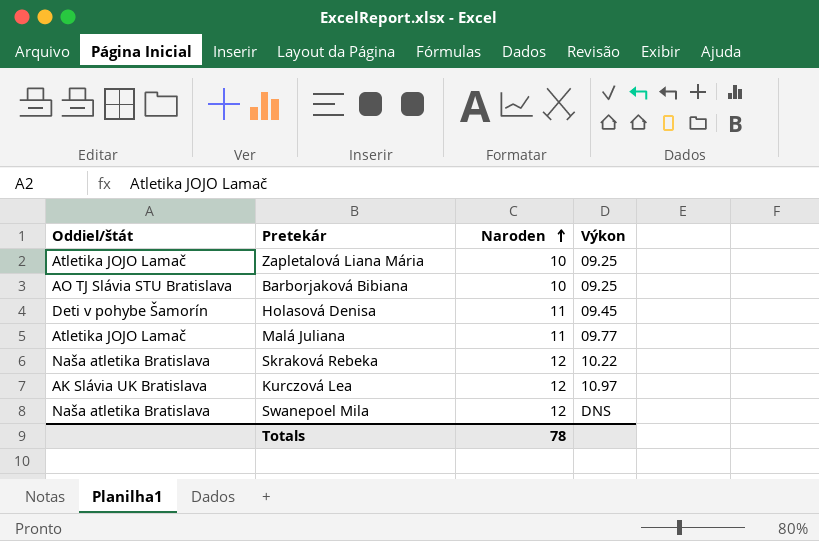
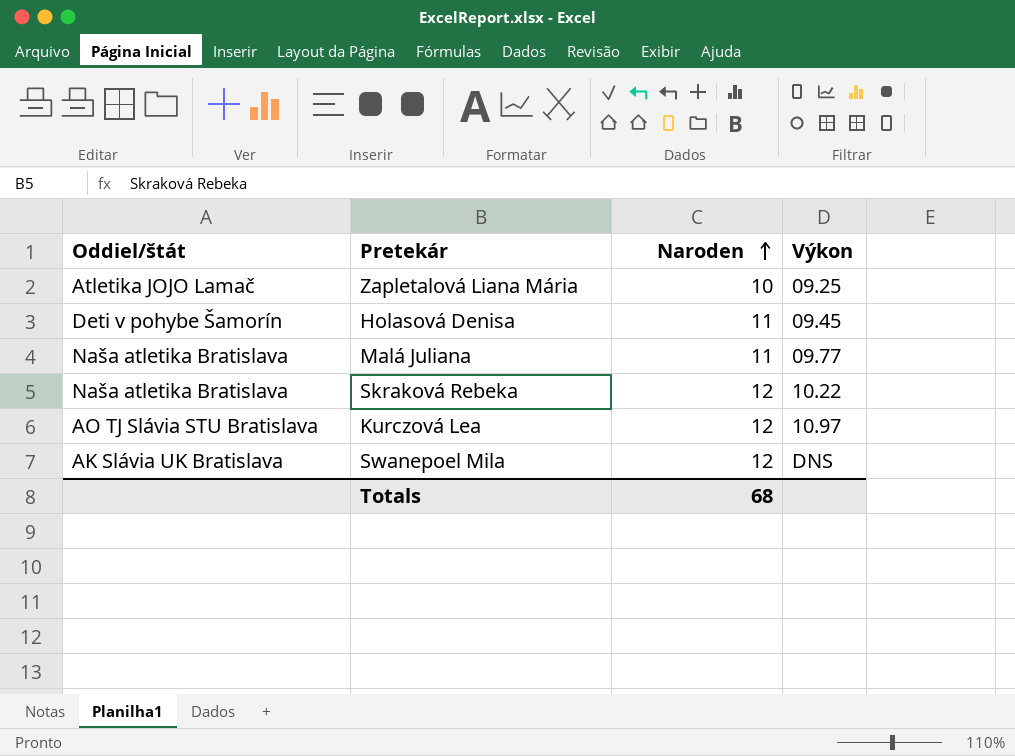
row Barborjaková Bibiana: AO TJ Slávia STU Bratislava | 10 | 09.25 -> none
Malá Juliana | Oddiel/štát: Atletika JOJO Lamač -> Naša atletika Bratislava
Kurczová Lea | Oddiel/štát: AK Slávia UK Bratislava -> AO TJ Slávia STU Bratislava
Swanepoel Mila | Oddiel/štát: Naša atletika Bratislava -> AK Slávia UK Bratislava
Totals | Naroden: 78 -> 68

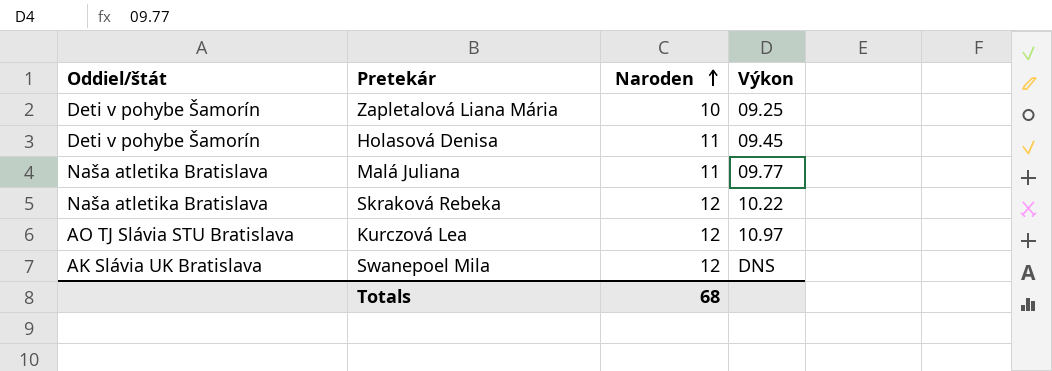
Zapletalová Liana Mária | Oddiel/štát: Atletika JOJO Lamač -> Deti v pohybe Šamorín

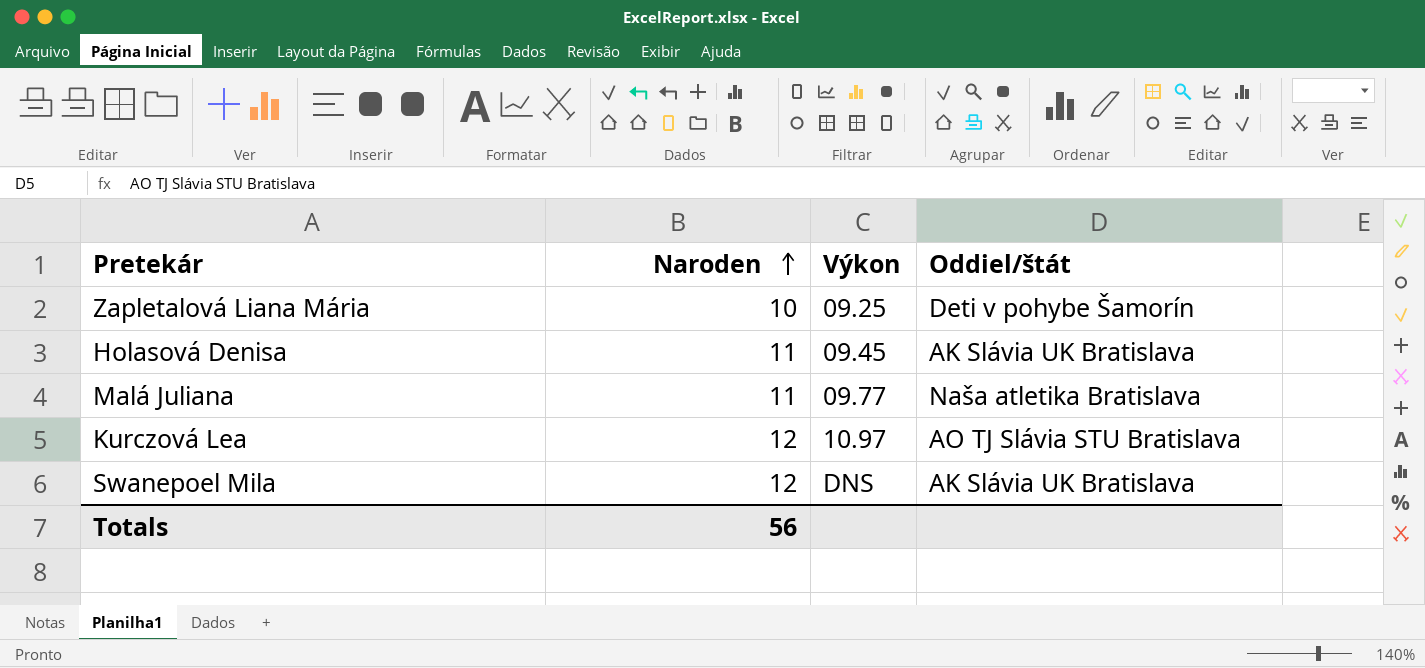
column Oddiel/štát | position: 1 -> 4
row Skraková Rebeka: Naša atletika Bratislava | 12 | 10.22 -> none
Holasová Denisa | Oddiel/štát: Deti v pohybe Šamorín -> AK Slávia UK Bratislava
Totals | Naroden: 68 -> 56

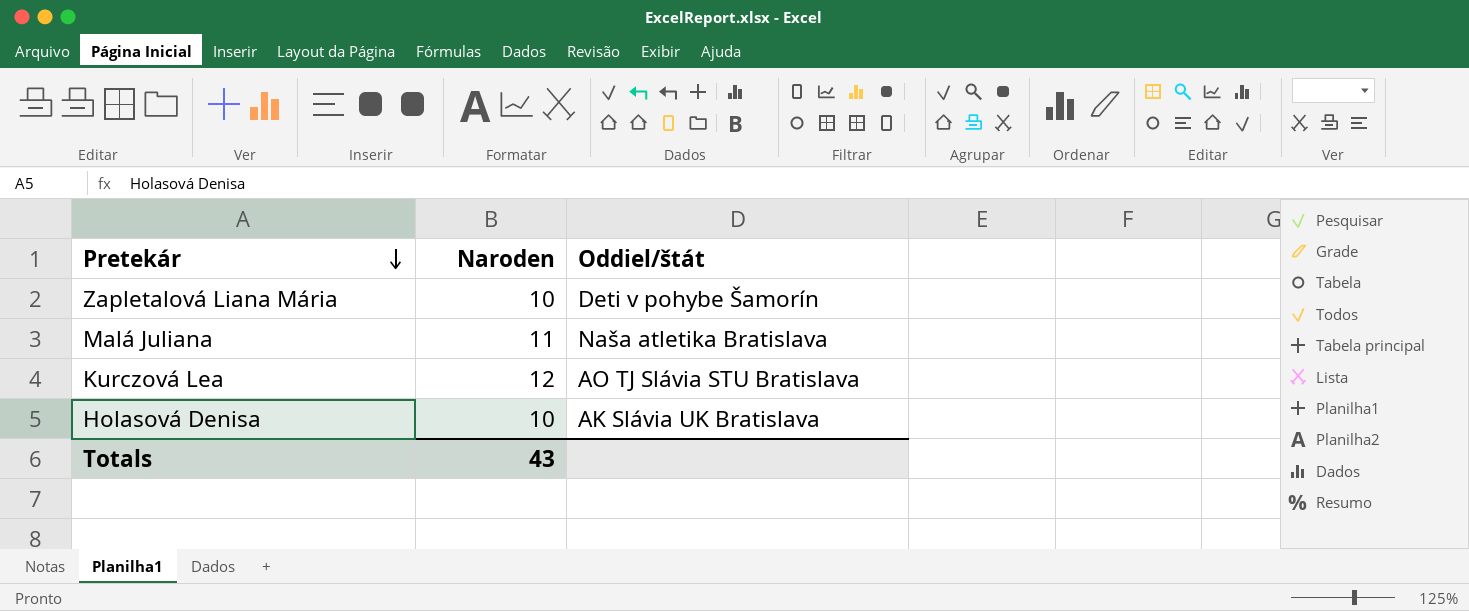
row order: Naroden ascending -> Pretekár descending
column Výkon | position: 3 -> none
row Swanepoel Mila: 12 | DNS | AK Slávia UK Bratislava -> none
Holasová Denisa | Naroden: 11 -> 10
Totals | Naroden: 56 -> 43

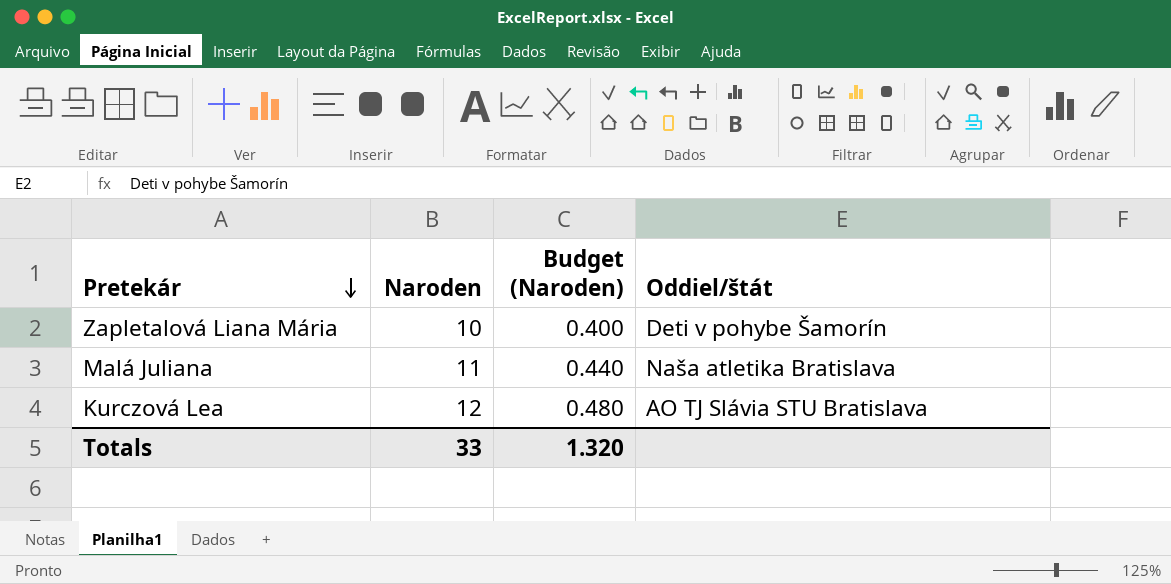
column Budget (Naroden) | formula: none -> [Naroden] * 0.04
row Holasová Denisa: 10 | AK Slávia UK Bratislava -> none
Totals | Naroden: 43 -> 33

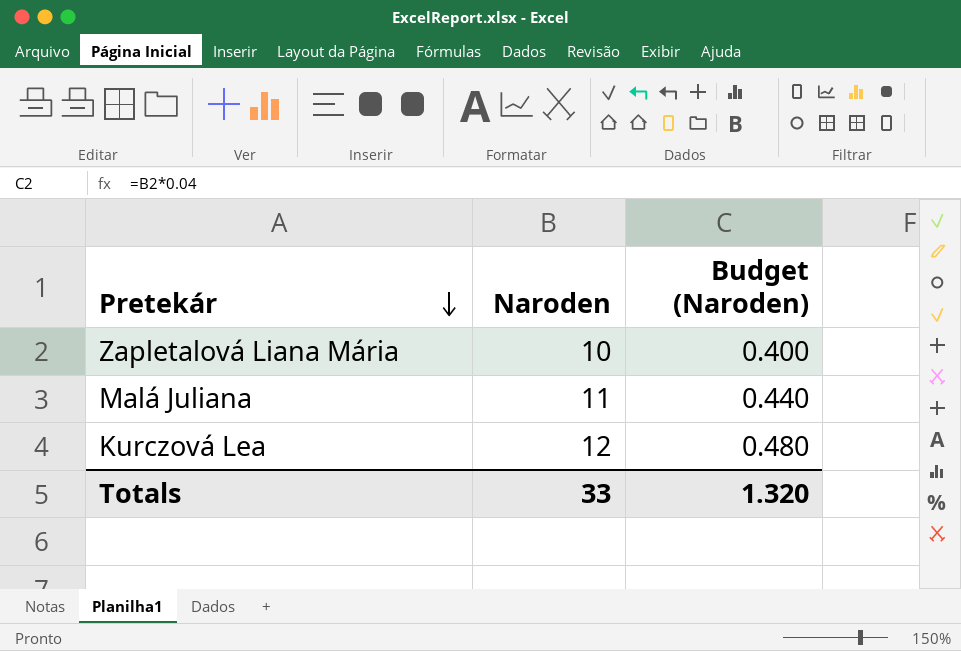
column Oddiel/štát | position: 4 -> none

